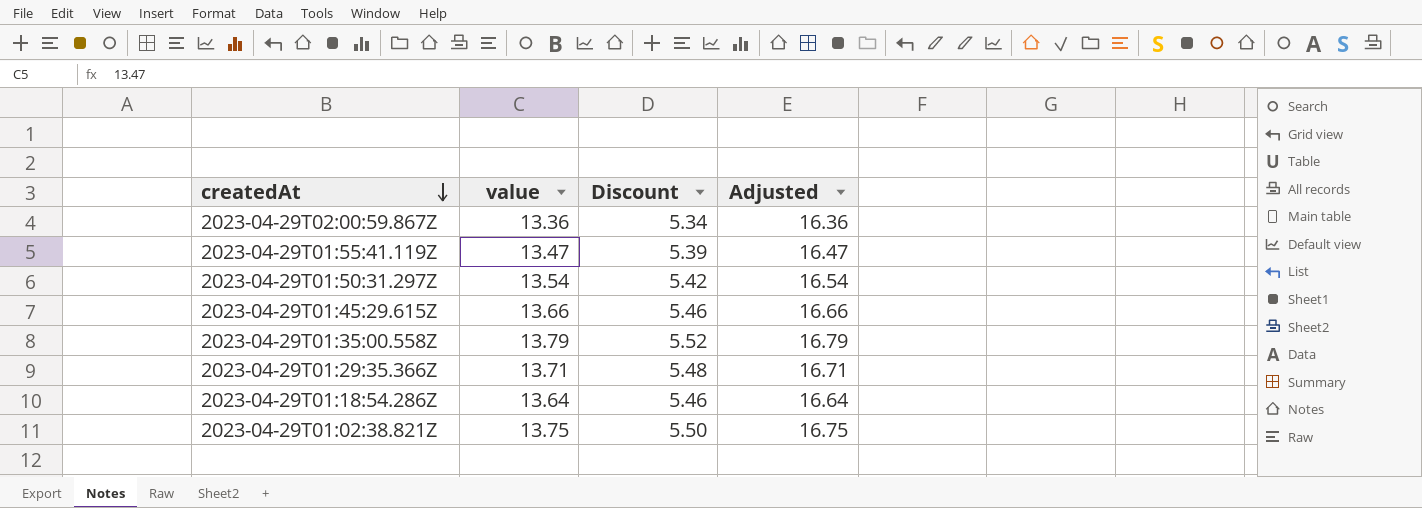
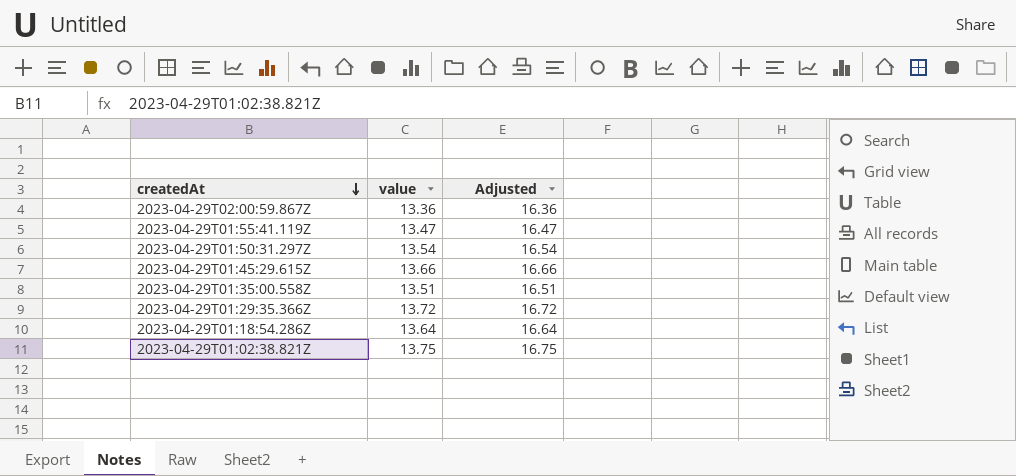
column Discount | formula: [value] * 0.4 -> none
2023-04-29T01:35:00.558Z | value: 13.79 -> 13.51
2023-04-29T01:35:00.558Z | Adjusted: 16.79 -> 16.51
2023-04-29T01:29:35.366Z | value: 13.71 -> 13.72
2023-04-29T01:29:35.366Z | Adjusted: 16.71 -> 16.72

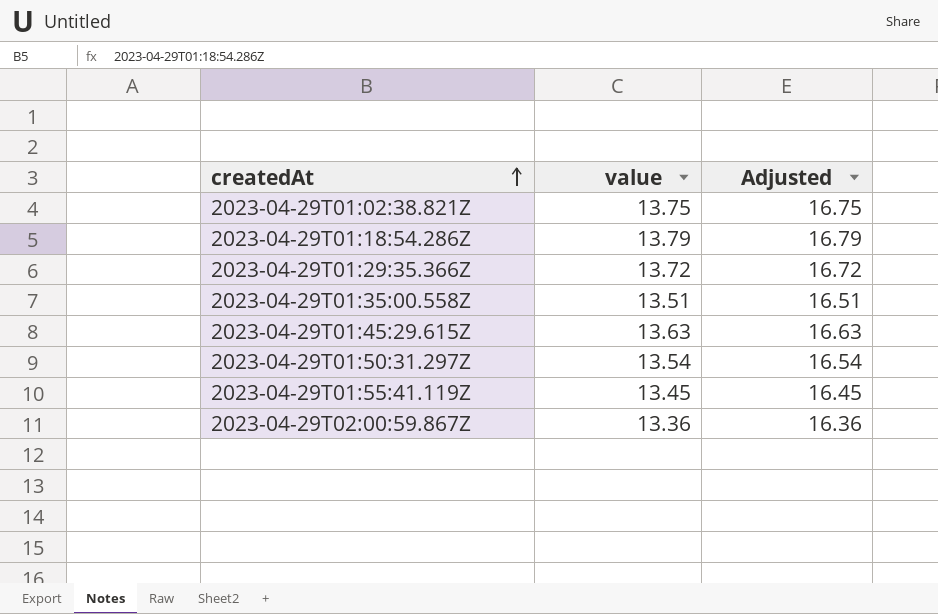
row order: createdAt descending -> createdAt ascending
2023-04-29T01:18:54.286Z | value: 13.64 -> 13.79
2023-04-29T01:18:54.286Z | Adjusted: 16.64 -> 16.79
2023-04-29T01:45:29.615Z | value: 13.66 -> 13.63
2023-04-29T01:45:29.615Z | Adjusted: 16.66 -> 16.63
2023-04-29T01:55:41.119Z | value: 13.47 -> 13.45
2023-04-29T01:55:41.119Z | Adjusted: 16.47 -> 16.45

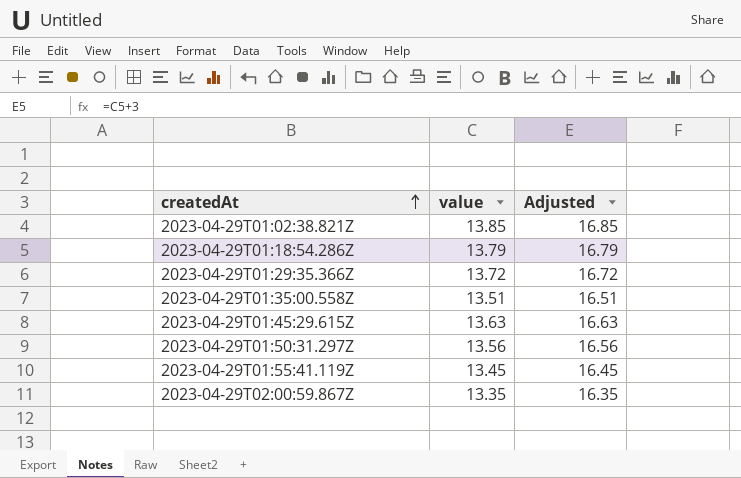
2023-04-29T01:02:38.821Z | value: 13.75 -> 13.85
2023-04-29T01:02:38.821Z | Adjusted: 16.75 -> 16.85
2023-04-29T01:50:31.297Z | value: 13.54 -> 13.56
2023-04-29T01:50:31.297Z | Adjusted: 16.54 -> 16.56
2023-04-29T02:00:59.867Z | value: 13.36 -> 13.35
2023-04-29T02:00:59.867Z | Adjusted: 16.36 -> 16.35

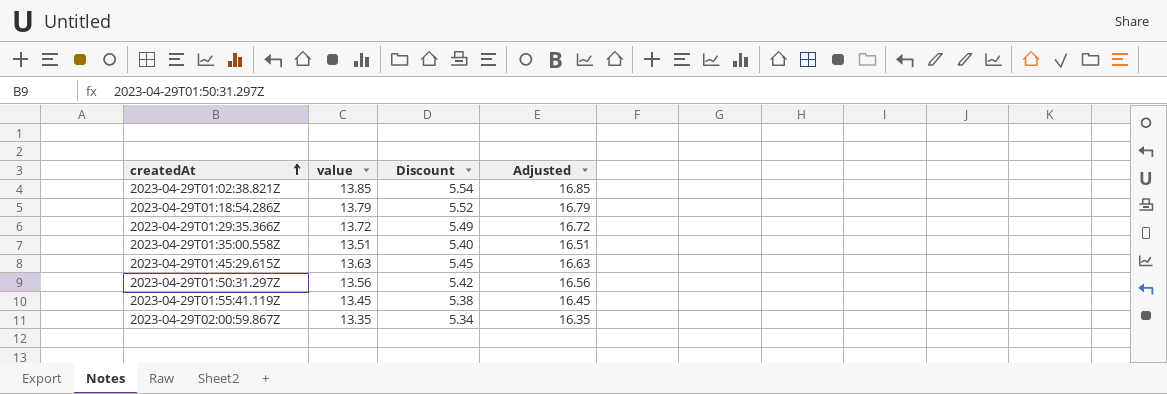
column Discount | formula: none -> [value] * 0.4

